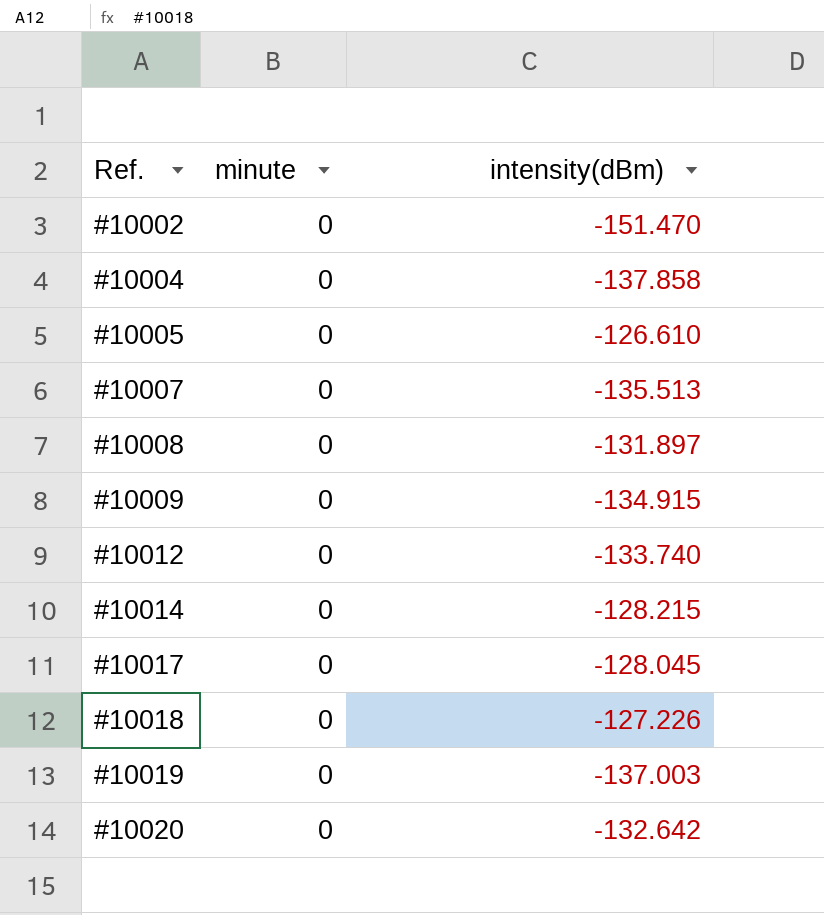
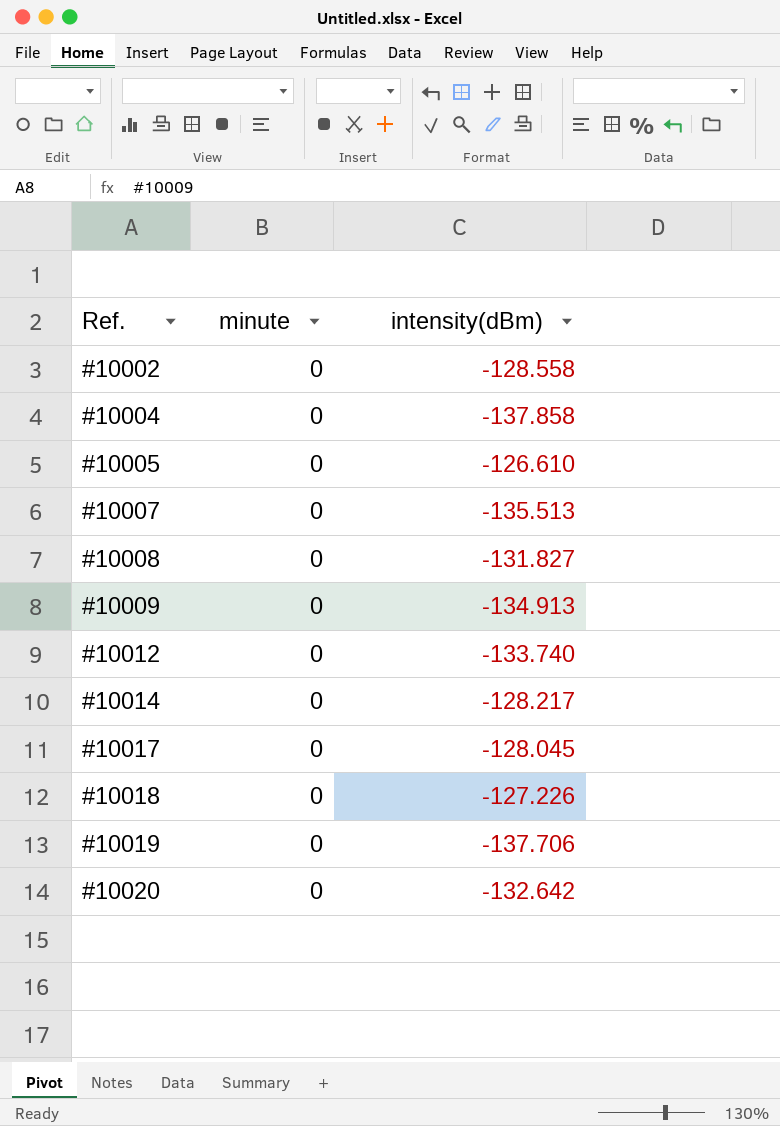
#10002 | intensity(dBm): -151.470 -> -128.558
#10008 | intensity(dBm): -131.897 -> -131.827
#10009 | intensity(dBm): -134.915 -> -134.913
#10014 | intensity(dBm): -128.215 -> -128.217
#10019 | intensity(dBm): -137.003 -> -137.706

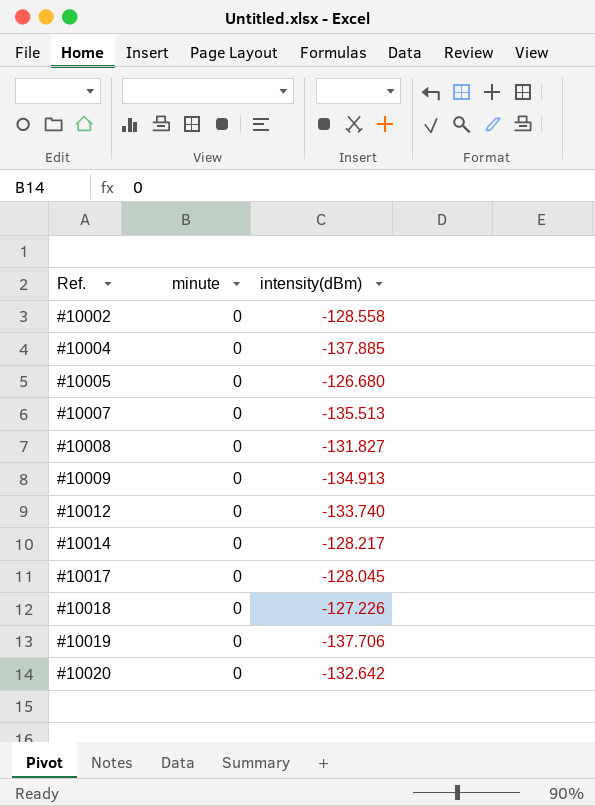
#10004 | intensity(dBm): -137.858 -> -137.885
#10005 | intensity(dBm): -126.610 -> -126.680

